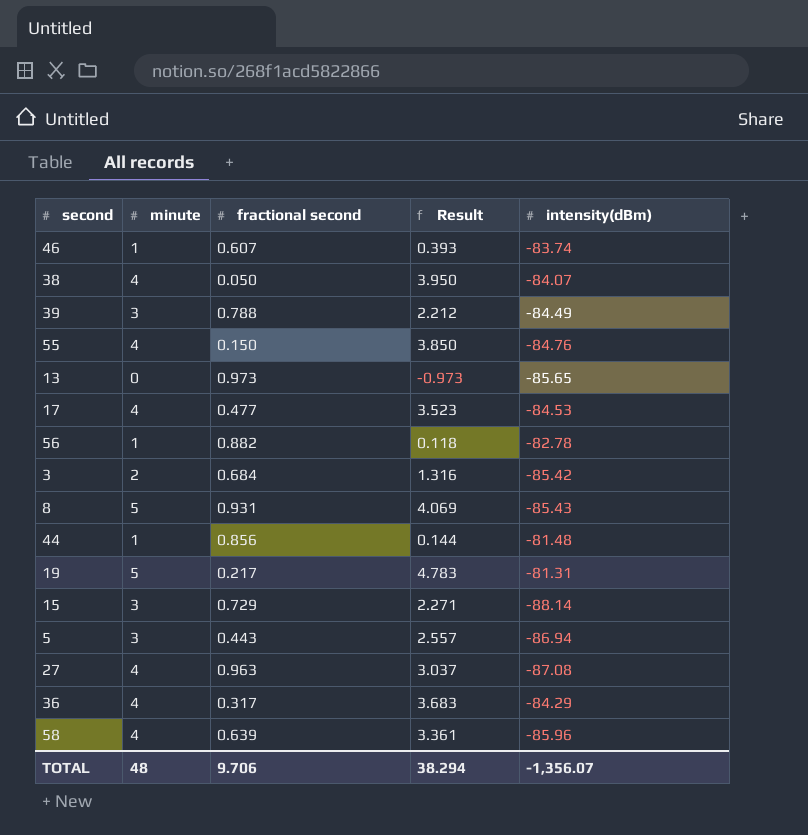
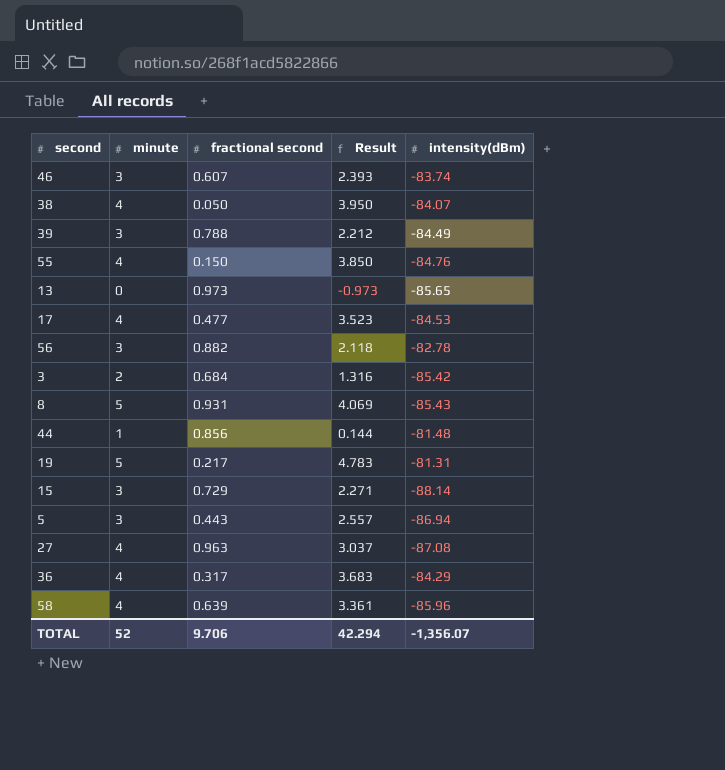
46 | minute: 1 -> 3
46 | Result: 0.393 -> 2.393
56 | minute: 1 -> 3
56 | Result: 0.118 -> 2.118
TOTAL | minute: 48 -> 52
TOTAL | Result: 38.294 -> 42.294

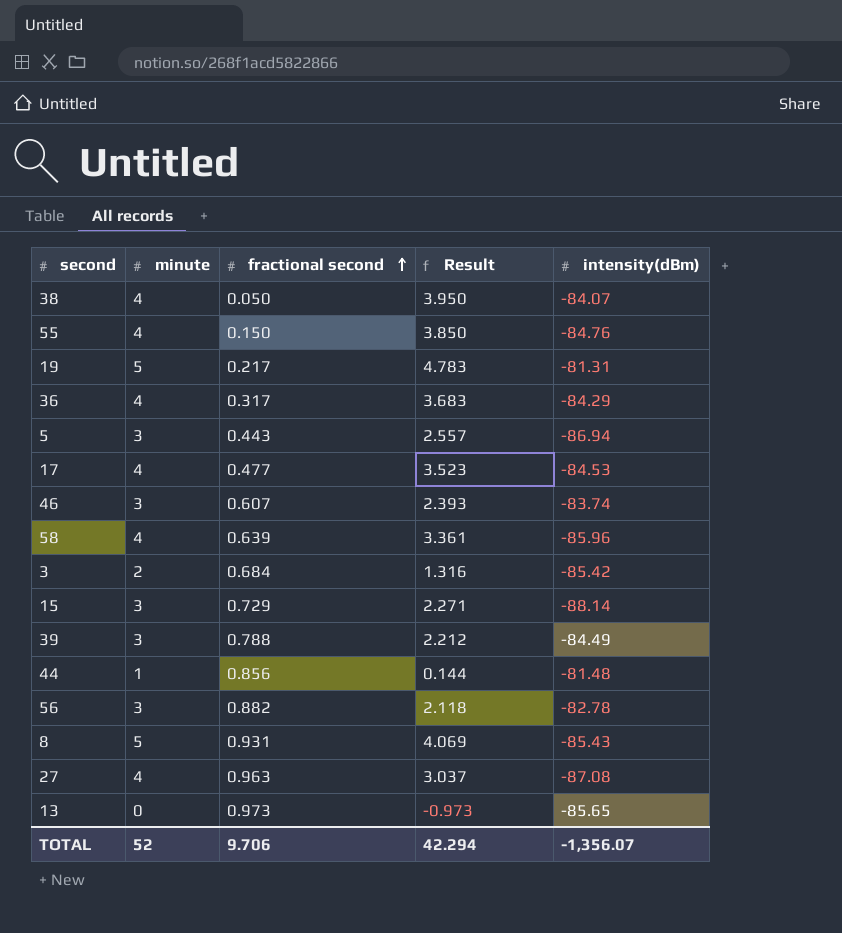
row order: none -> fractional second ascending

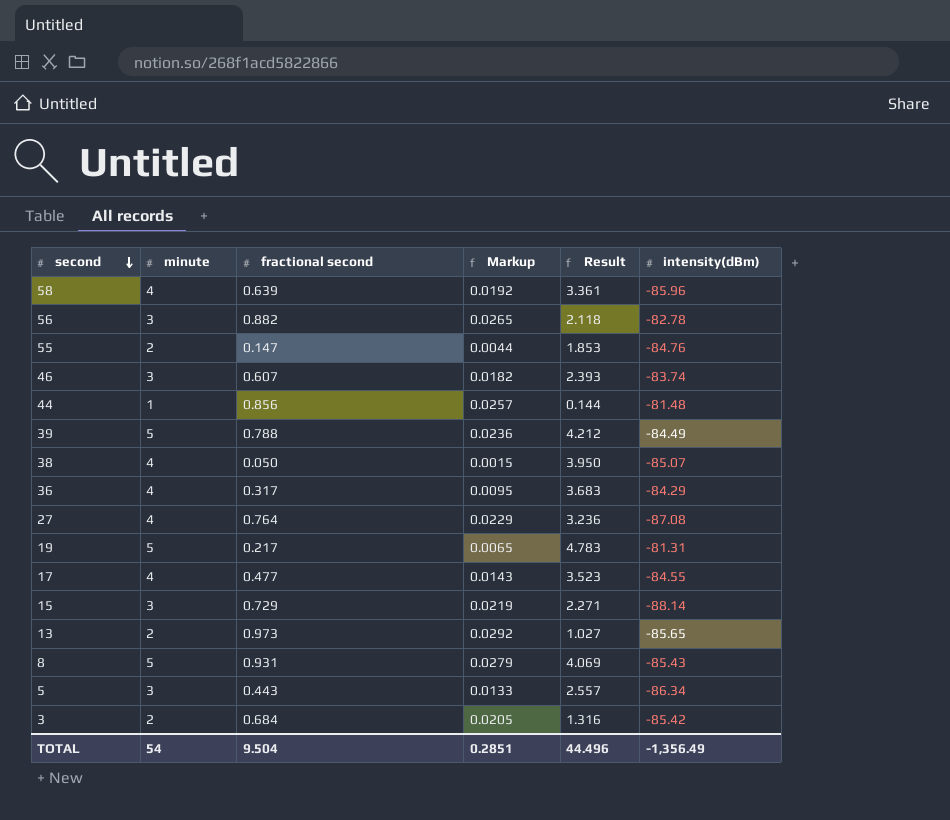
row order: fractional second ascending -> second descending
column Markup | formula: none -> [fractional second] * 0.03
55 | minute: 4 -> 2
55 | fractional second: 0.150 -> 0.147
55 | Result: 3.850 -> 1.853
39 | minute: 3 -> 5
39 | Result: 2.212 -> 4.212
38 | intensity(dBm): -84.07 -> -85.07
27 | fractional second: 0.963 -> 0.764
27 | Result: 3.037 -> 3.236
17 | intensity(dBm): -84.53 -> -84.55
13 | minute: 0 -> 2
13 | Result: -0.973 -> 1.027
5 | intensity(dBm): -86.94 -> -86.34
TOTAL | minute: 52 -> 54
TOTAL | fractional second: 9.706 -> 9.504
TOTAL | Result: 42.294 -> 44.496
TOTAL | intensity(dBm): -1,356.07 -> -1,356.49

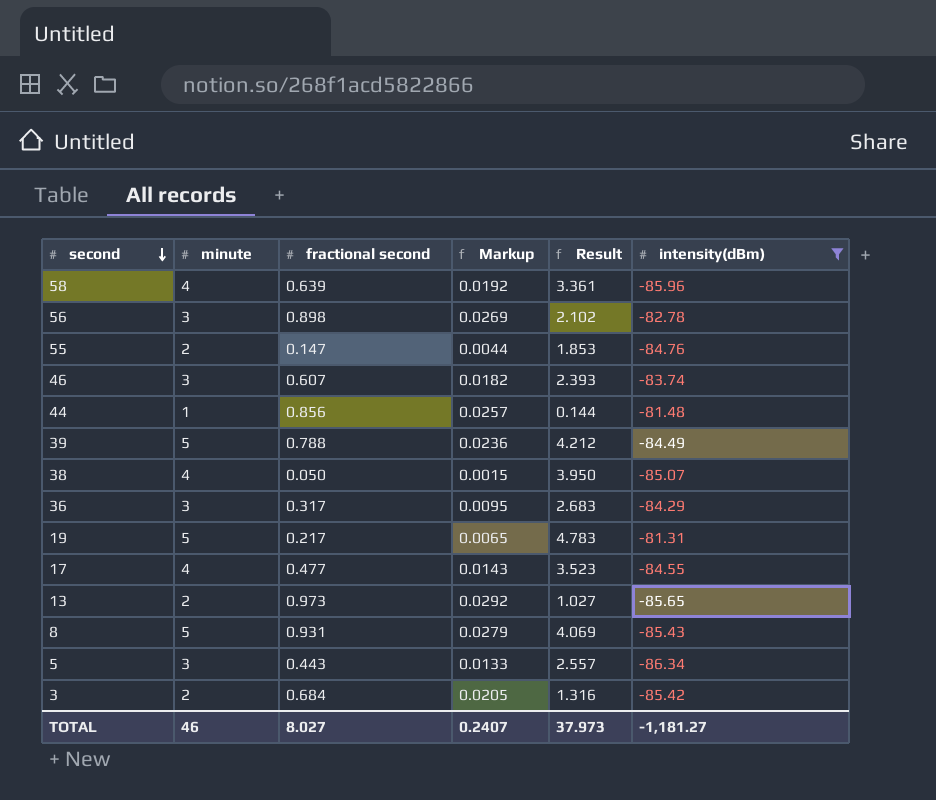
filter: none -> intensity(dBm) >= -86.34
56 | fractional second: 0.882 -> 0.898
56 | Markup: 0.0265 -> 0.0269
56 | Result: 2.118 -> 2.102
36 | minute: 4 -> 3
36 | Result: 3.683 -> 2.683
TOTAL | minute: 54 -> 46
TOTAL | fractional second: 9.504 -> 8.027
TOTAL | Markup: 0.2851 -> 0.2407
TOTAL | Result: 44.496 -> 37.973
TOTAL | intensity(dBm): -1,356.49 -> -1,181.27

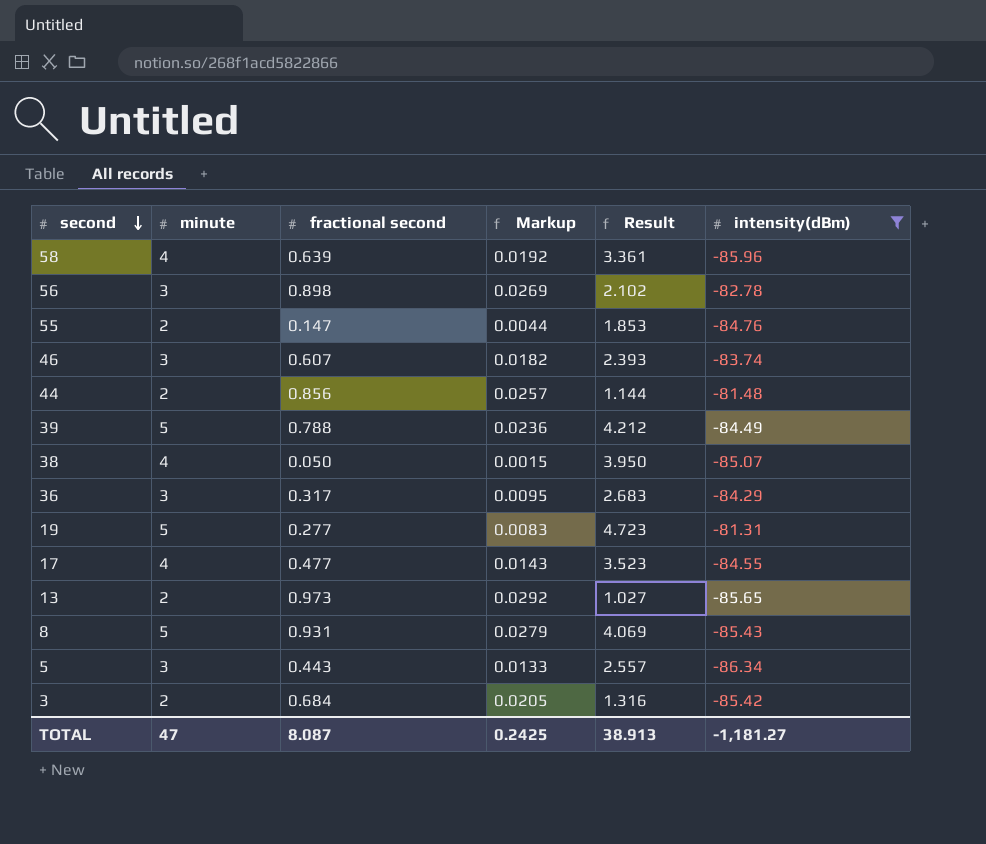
44 | minute: 1 -> 2
44 | Result: 0.144 -> 1.144
19 | fractional second: 0.217 -> 0.277
19 | Markup: 0.0065 -> 0.0083
19 | Result: 4.783 -> 4.723
TOTAL | minute: 46 -> 47
TOTAL | fractional second: 8.027 -> 8.087
TOTAL | Markup: 0.2407 -> 0.2425
TOTAL | Result: 37.973 -> 38.913

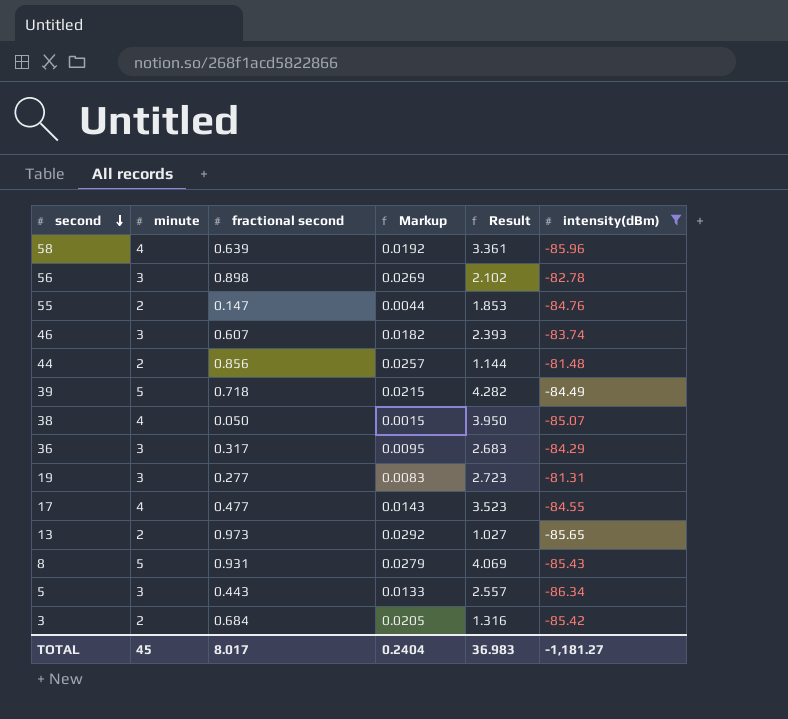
39 | fractional second: 0.788 -> 0.718
39 | Markup: 0.0236 -> 0.0215
39 | Result: 4.212 -> 4.282
19 | minute: 5 -> 3
19 | Result: 4.723 -> 2.723
TOTAL | minute: 47 -> 45
TOTAL | fractional second: 8.087 -> 8.017
TOTAL | Markup: 0.2425 -> 0.2404
TOTAL | Result: 38.913 -> 36.983

